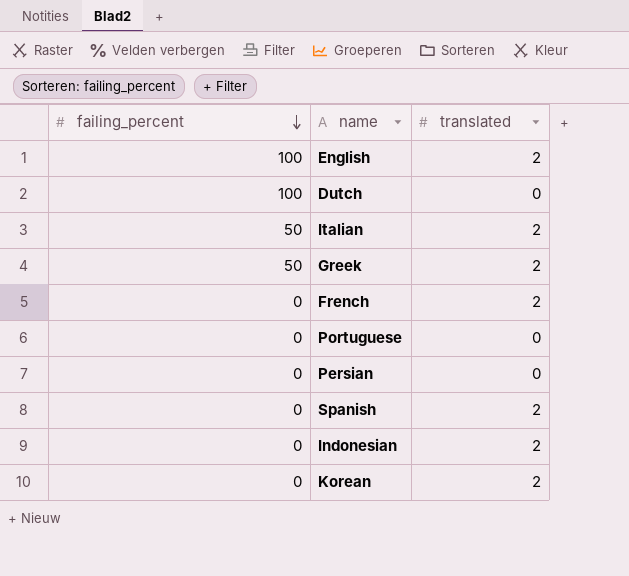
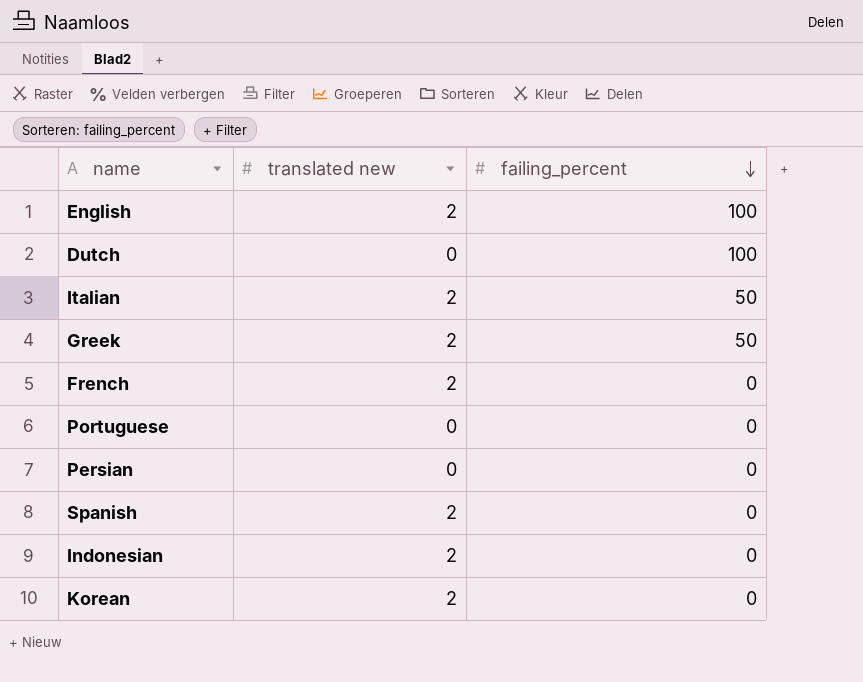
column name: translated -> translated new
column failing_percent | position: 1 -> 3

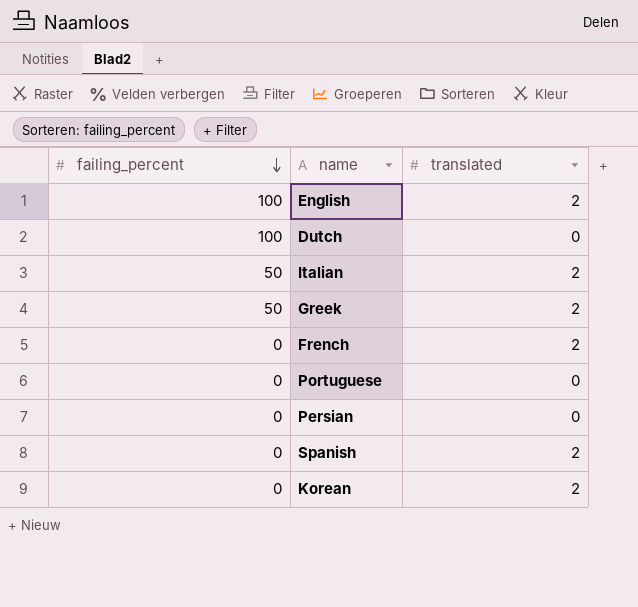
column failing_percent | position: 3 -> 1
column name: translated new -> translated
row Indonesian: 2 | 0 -> none

